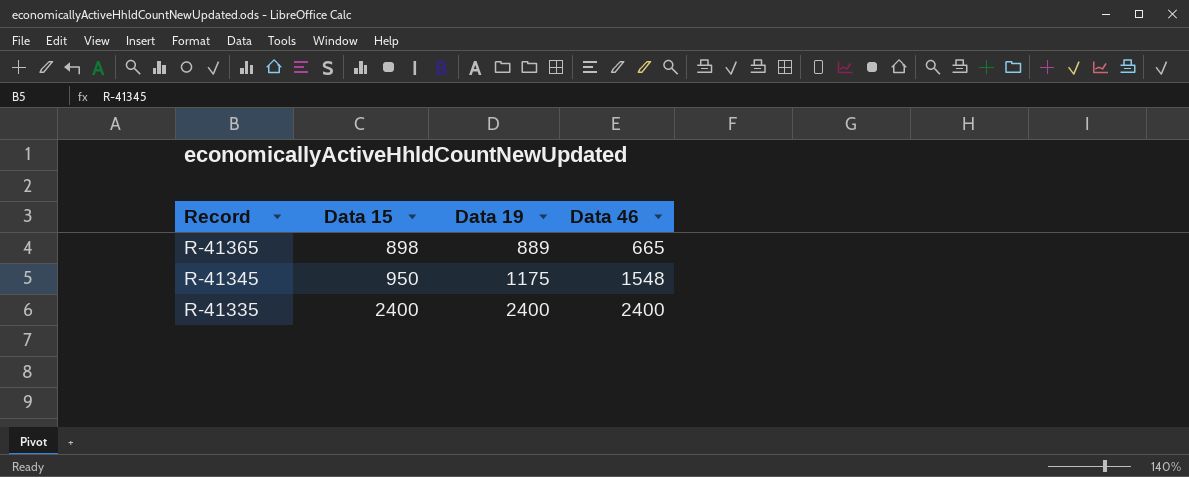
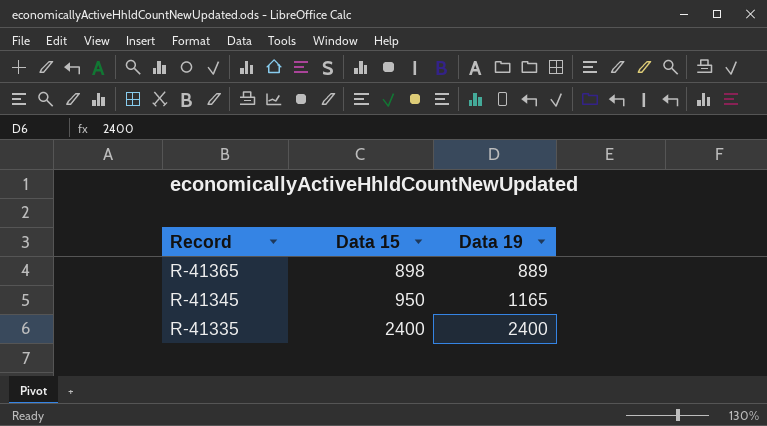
column Data 46 | position: 4 -> none
R-41345 | Data 19: 1175 -> 1165

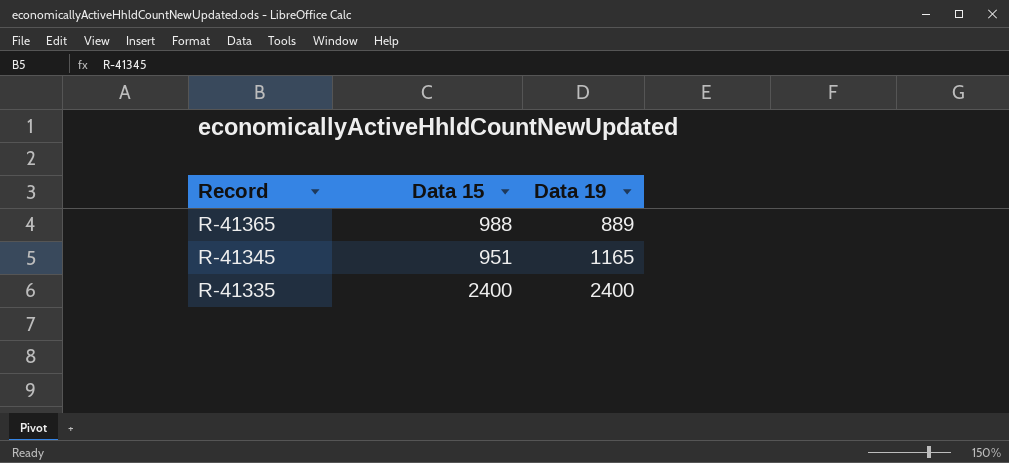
R-41365 | Data 15: 898 -> 988
R-41345 | Data 15: 950 -> 951

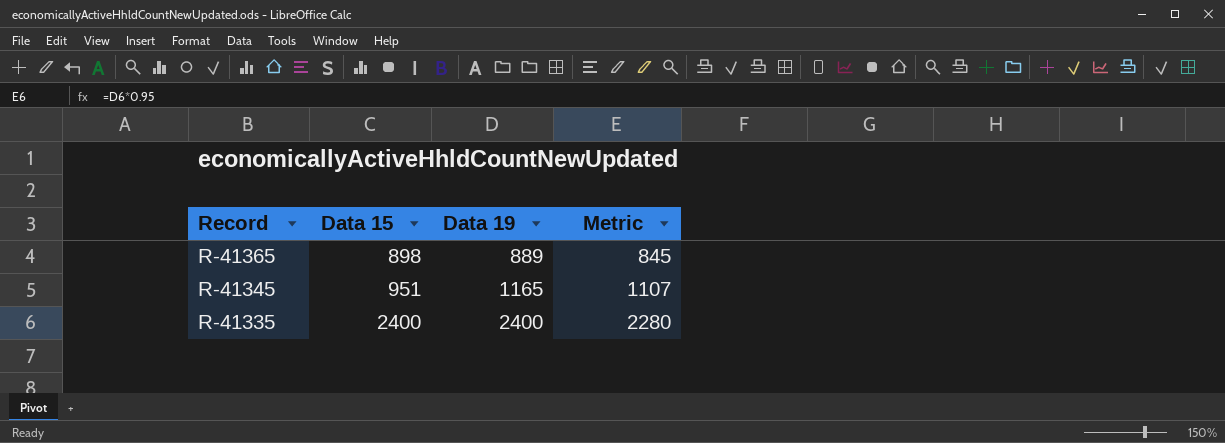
column Metric | formula: none -> [Data 19] * 0.95
R-41365 | Data 15: 988 -> 898

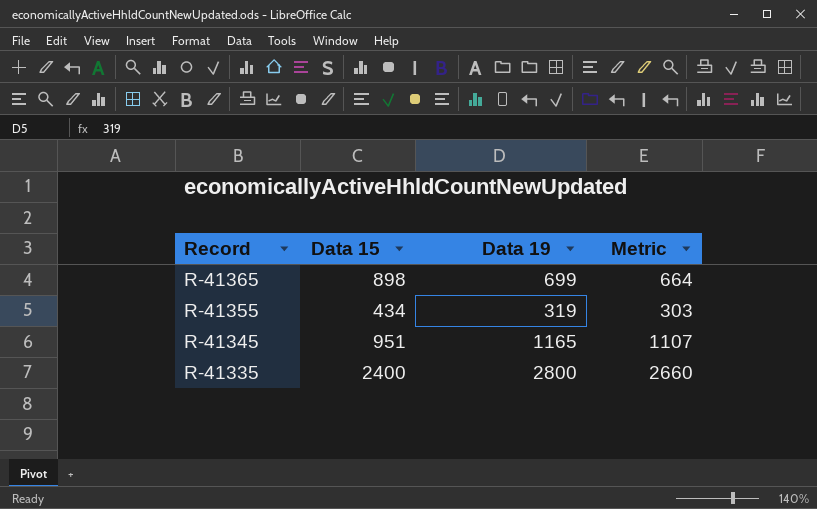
R-41365 | Data 19: 889 -> 699
R-41365 | Metric: 845 -> 664
row R-41355: none -> 434 | 319 | 303
R-41335 | Data 19: 2400 -> 2800
R-41335 | Metric: 2280 -> 2660

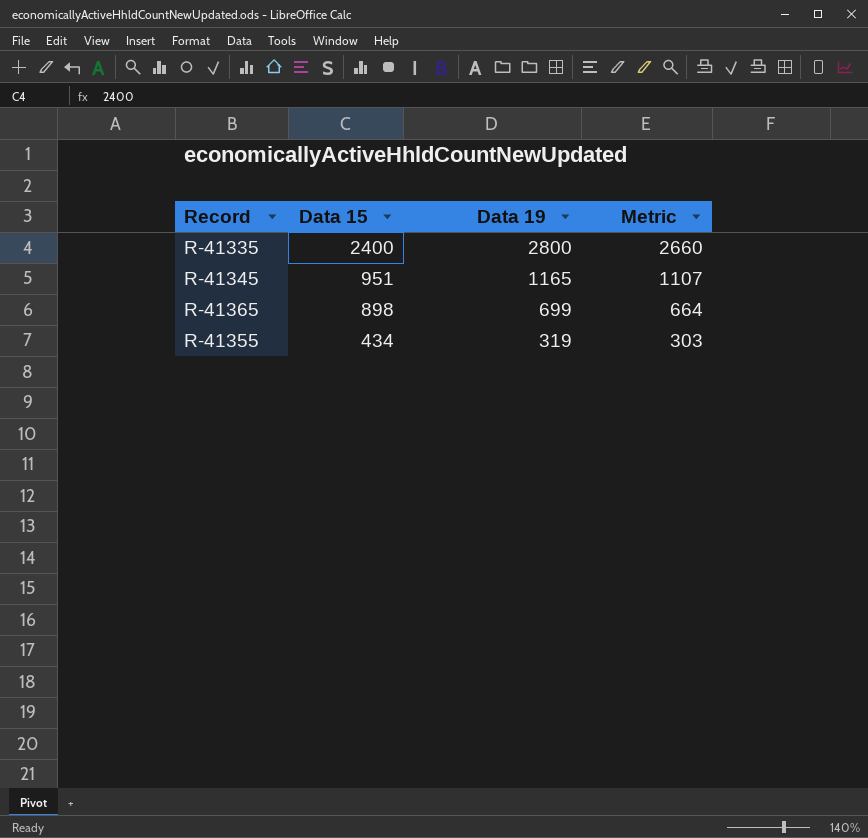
row order: Record descending -> Data 15 descending

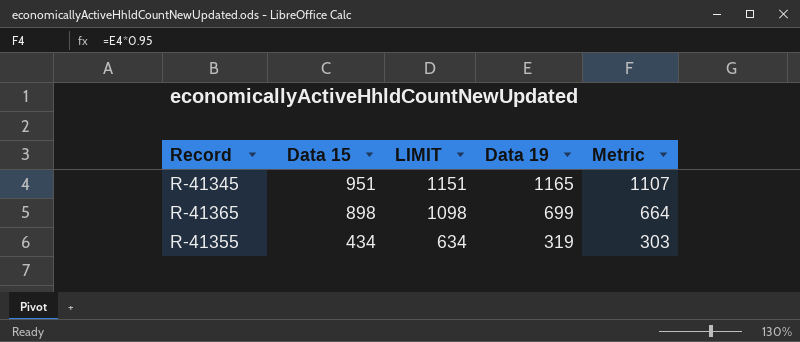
column LIMIT | formula: none -> [Data 15] + 200
row R-41335: 2400 | 2800 | 2660 -> none

